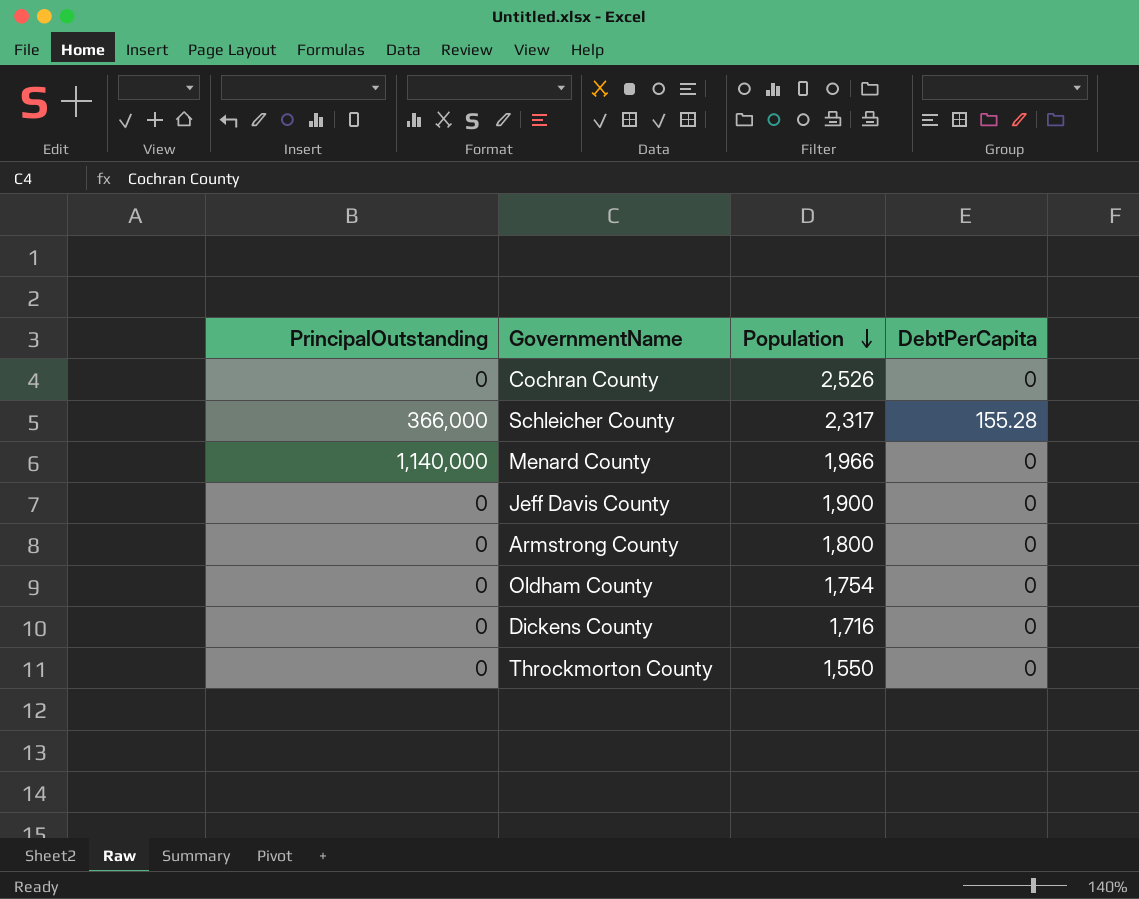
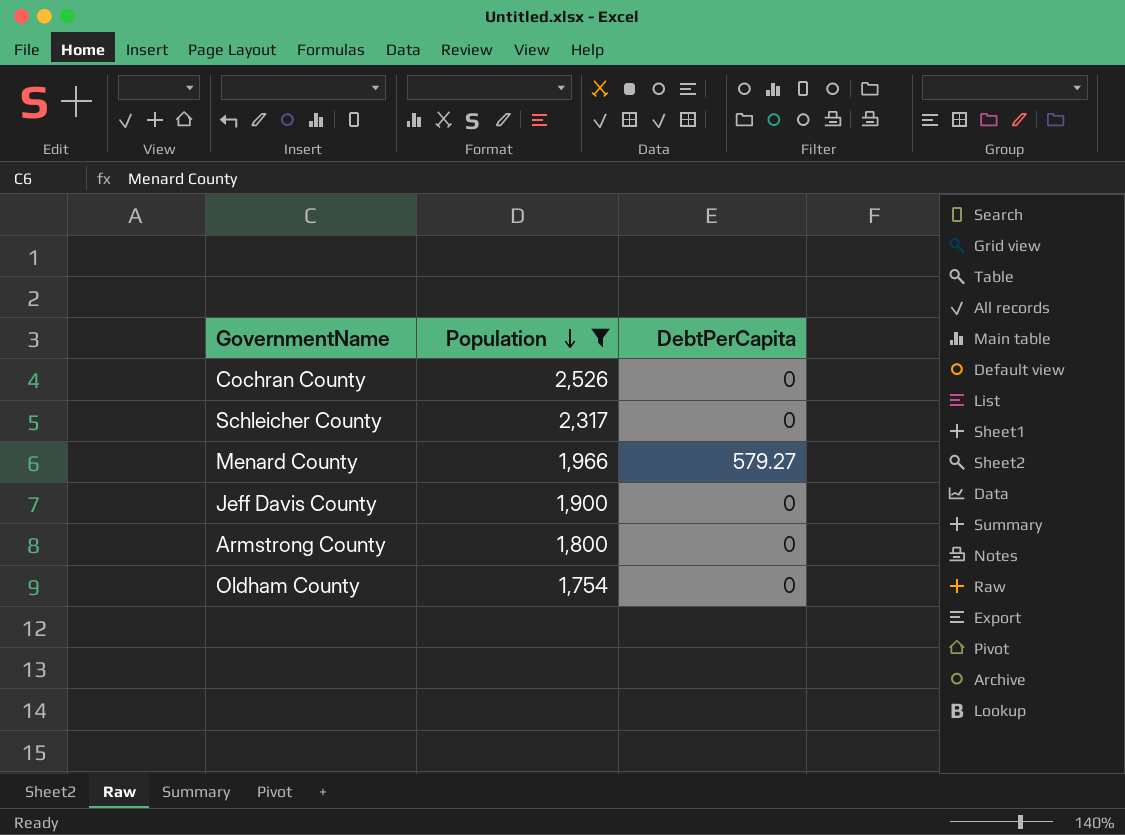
filter: none -> Population >= 1,754
column PrincipalOutstanding | position: 1 -> none
Schleicher County | DebtPerCapita: 155.28 -> 0
Menard County | DebtPerCapita: 0 -> 579.27

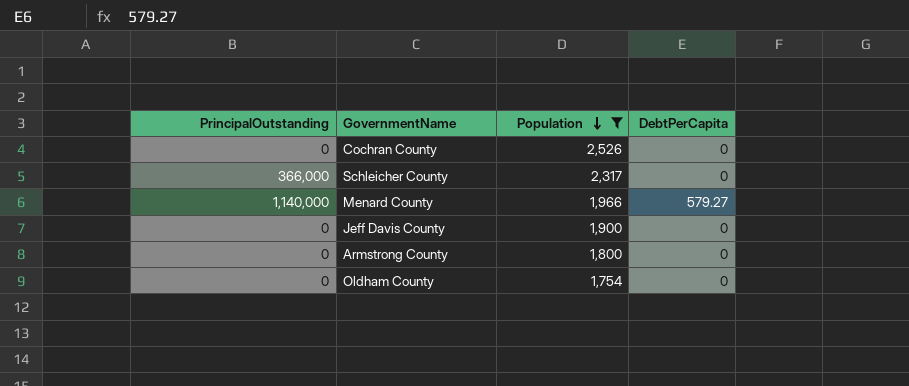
column PrincipalOutstanding | position: none -> 1

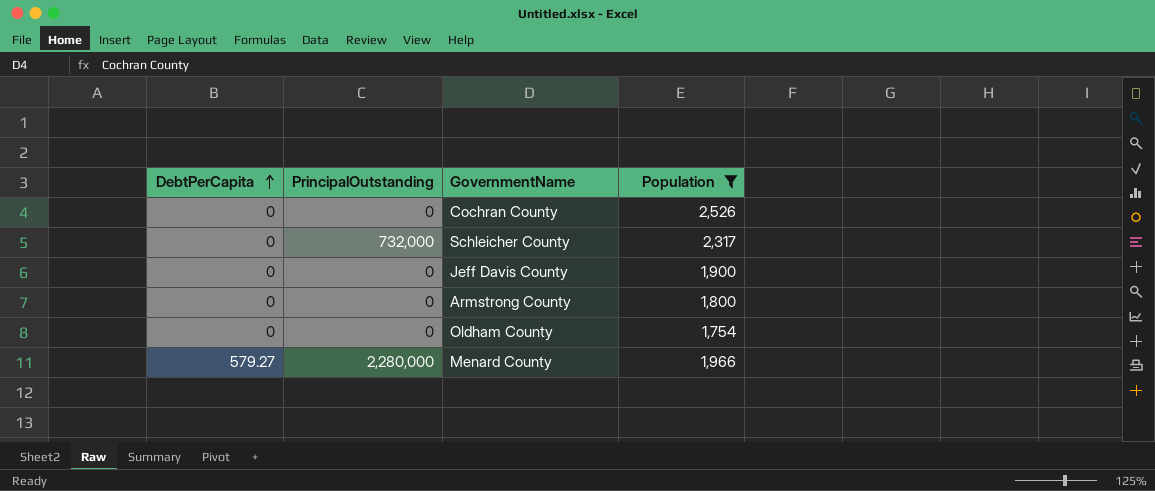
row order: Population descending -> DebtPerCapita ascending
column DebtPerCapita | position: 4 -> 1
Schleicher County | PrincipalOutstanding: 366,000 -> 732,000
Menard County | PrincipalOutstanding: 1,140,000 -> 2,280,000

